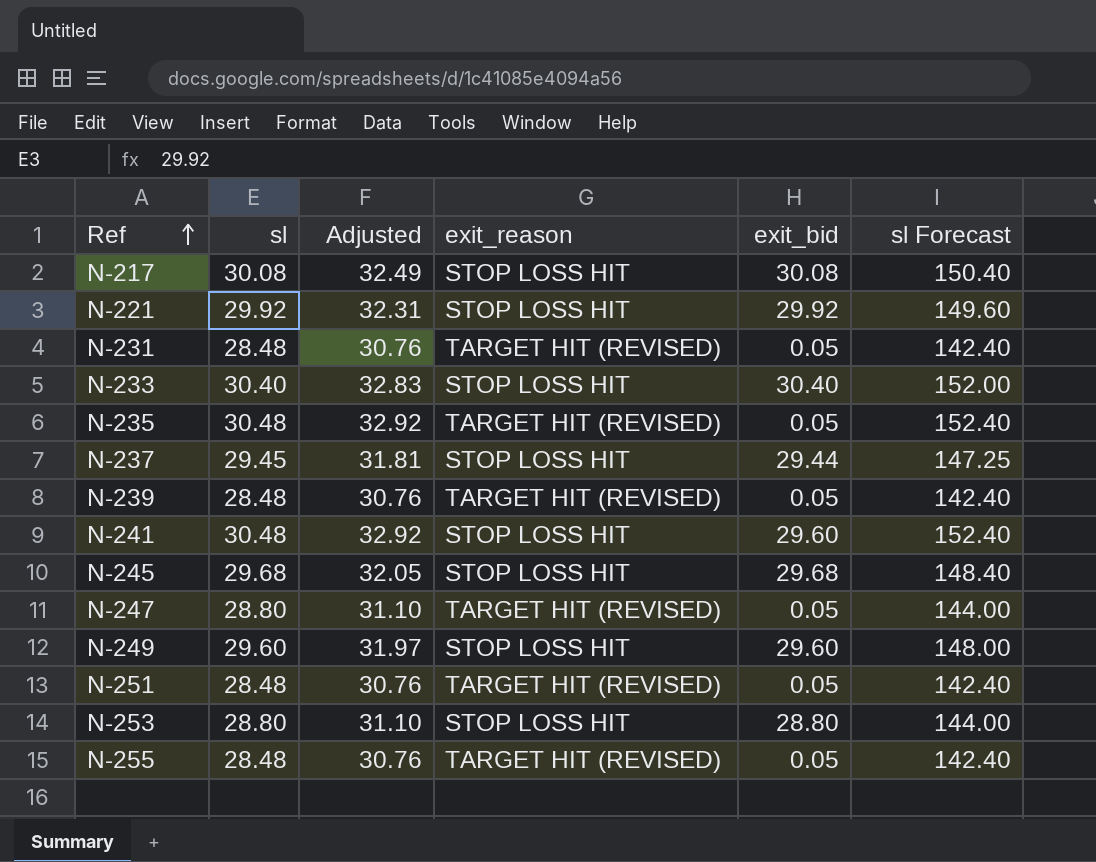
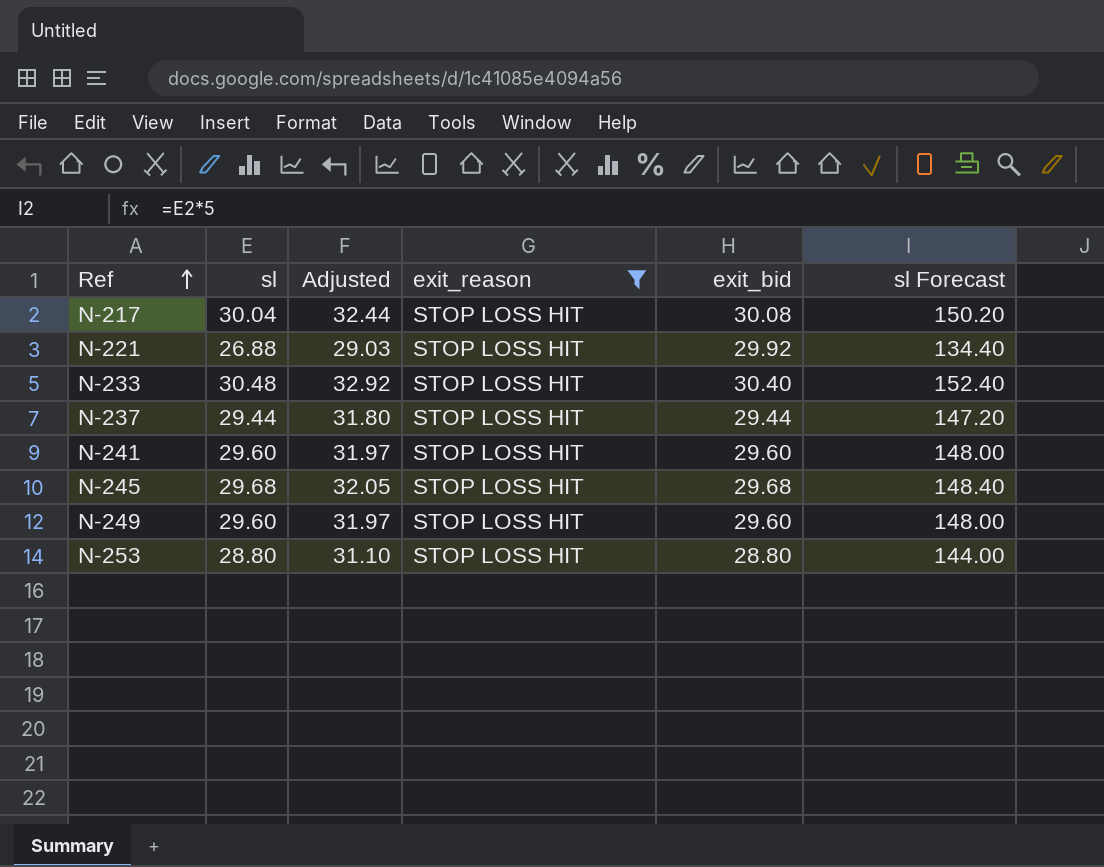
filter: none -> exit_reason = STOP LOSS HIT
N-217 | sl: 30.08 -> 30.04
N-217 | Adjusted: 32.49 -> 32.44
N-217 | sl Forecast: 150.40 -> 150.20
N-221 | sl: 29.92 -> 26.88
N-221 | Adjusted: 32.31 -> 29.03
N-221 | sl Forecast: 149.60 -> 134.40
N-233 | sl: 30.40 -> 30.48
N-233 | Adjusted: 32.83 -> 32.92
N-233 | sl Forecast: 152.00 -> 152.40
N-237 | sl: 29.45 -> 29.44
N-237 | Adjusted: 31.81 -> 31.80
N-237 | sl Forecast: 147.25 -> 147.20
N-241 | sl: 30.48 -> 29.60
N-241 | Adjusted: 32.92 -> 31.97
N-241 | sl Forecast: 152.40 -> 148.00

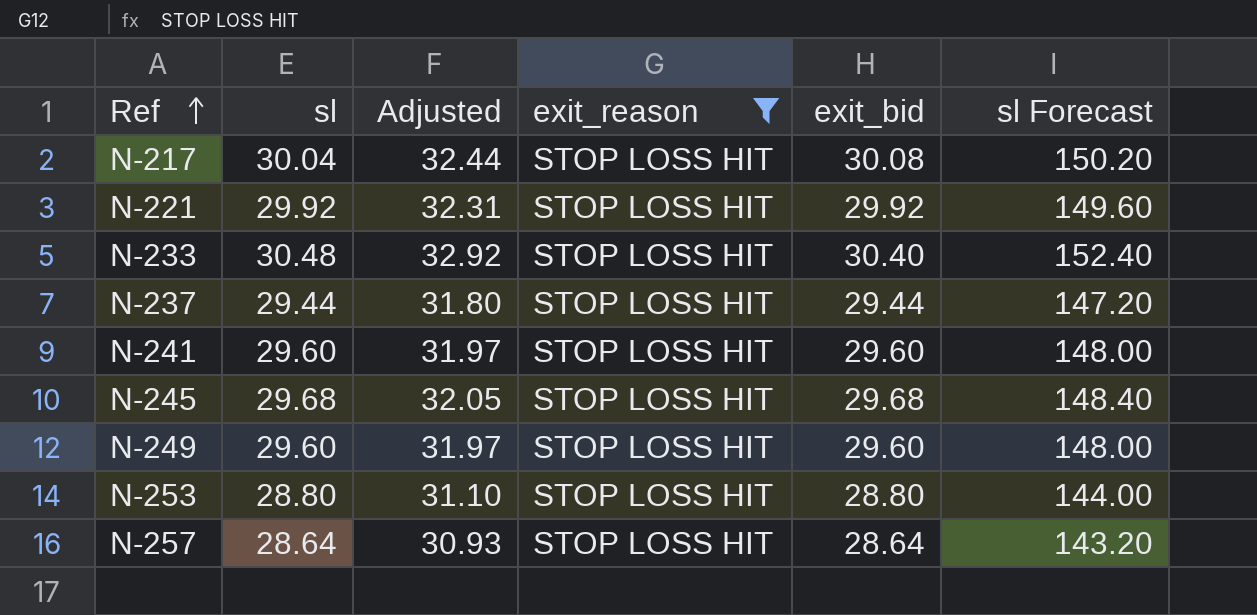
N-221 | sl: 26.88 -> 29.92
N-221 | Adjusted: 29.03 -> 32.31
N-221 | sl Forecast: 134.40 -> 149.60
row N-257: none -> 28.64 | 30.93 | STOP LOSS HIT | 28.64 | 143.20

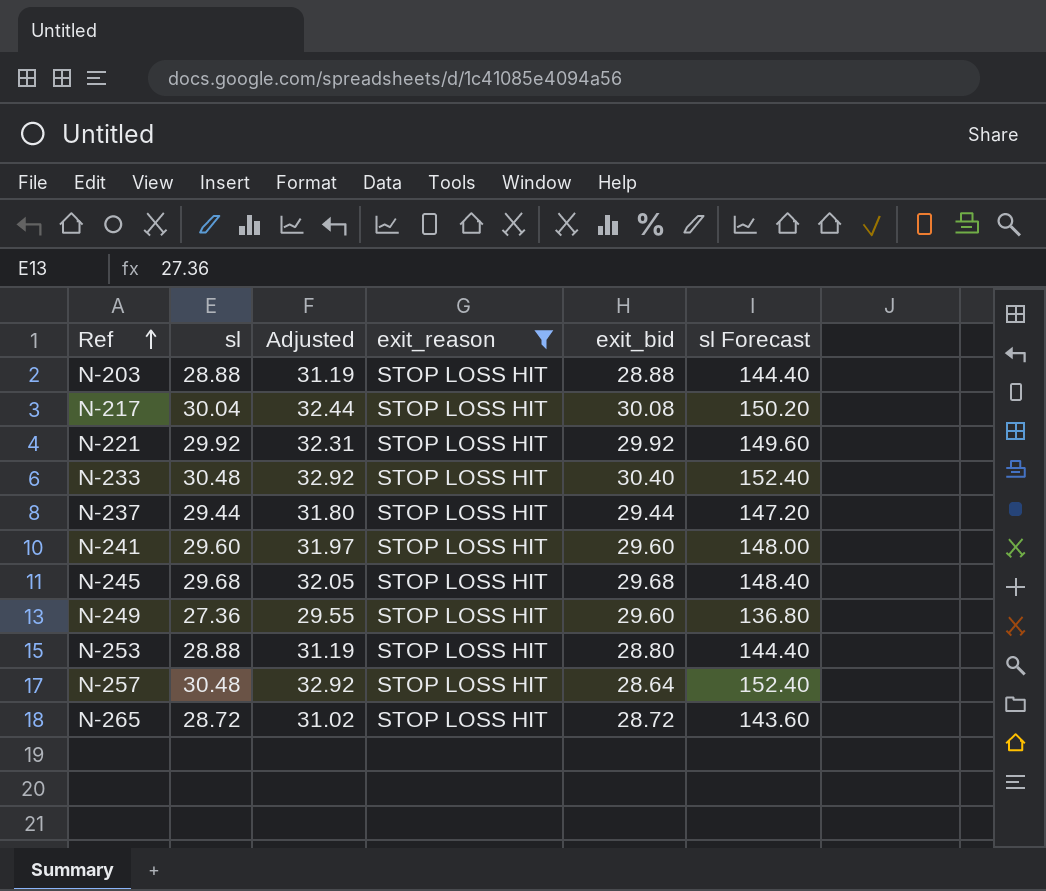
row N-203: none -> 28.88 | 31.19 | STOP LOSS HIT | 28.88 | 144.40
N-249 | sl: 29.60 -> 27.36
N-249 | Adjusted: 31.97 -> 29.55
N-249 | sl Forecast: 148.00 -> 136.80
N-253 | sl: 28.80 -> 28.88
N-253 | Adjusted: 31.10 -> 31.19
N-253 | sl Forecast: 144.00 -> 144.40
N-257 | sl: 28.64 -> 30.48
N-257 | Adjusted: 30.93 -> 32.92
N-257 | sl Forecast: 143.20 -> 152.40
row N-265: none -> 28.72 | 31.02 | STOP LOSS HIT | 28.72 | 143.60

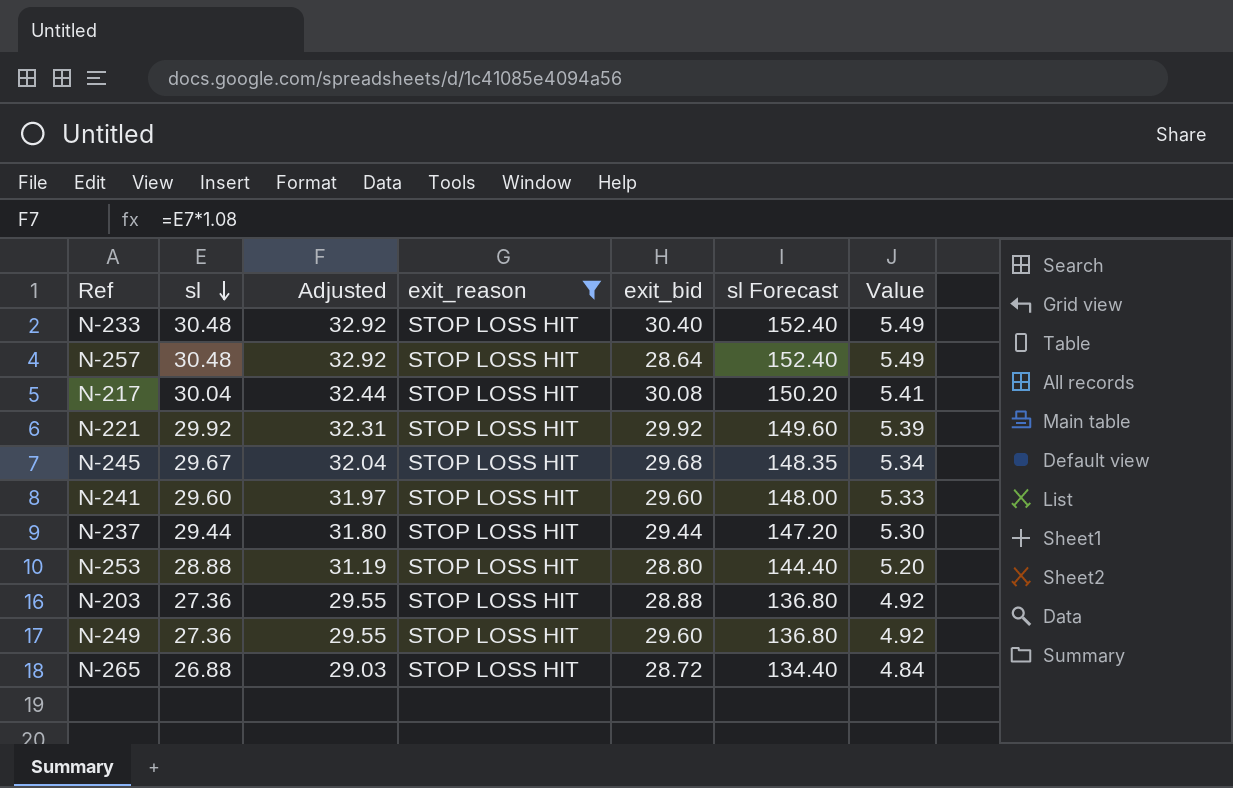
row order: Ref ascending -> sl descending
column Value | formula: none -> [sl] * 0.18
N-245 | sl: 29.68 -> 29.67
N-245 | Adjusted: 32.05 -> 32.04
N-245 | sl Forecast: 148.40 -> 148.35
N-203 | sl: 28.88 -> 27.36
N-203 | Adjusted: 31.19 -> 29.55
N-203 | sl Forecast: 144.40 -> 136.80
N-265 | sl: 28.72 -> 26.88
N-265 | Adjusted: 31.02 -> 29.03
N-265 | sl Forecast: 143.60 -> 134.40

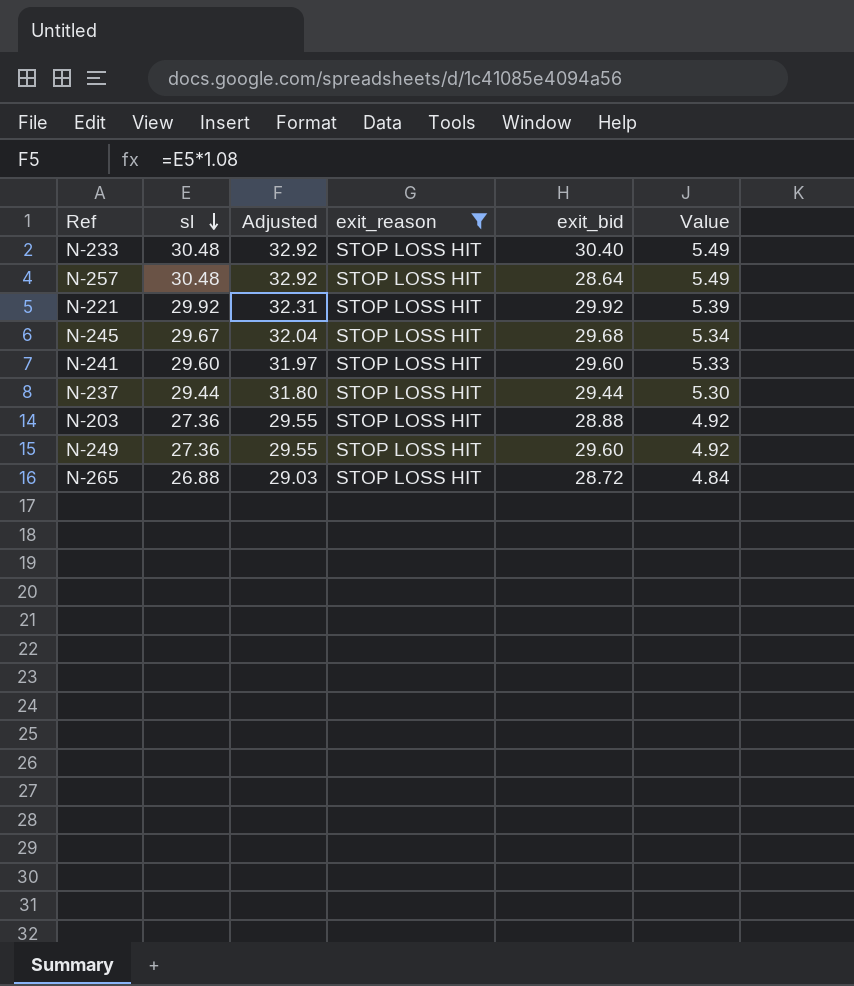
column sl Forecast | formula: [sl] * 5 -> none
row N-217: 30.04 | 32.44 | STOP LOSS HIT | 30.08 | 150.20 | 5.41 -> none
row N-253: 28.88 | 31.19 | STOP LOSS HIT | 28.80 | 144.40 | 5.20 -> none

